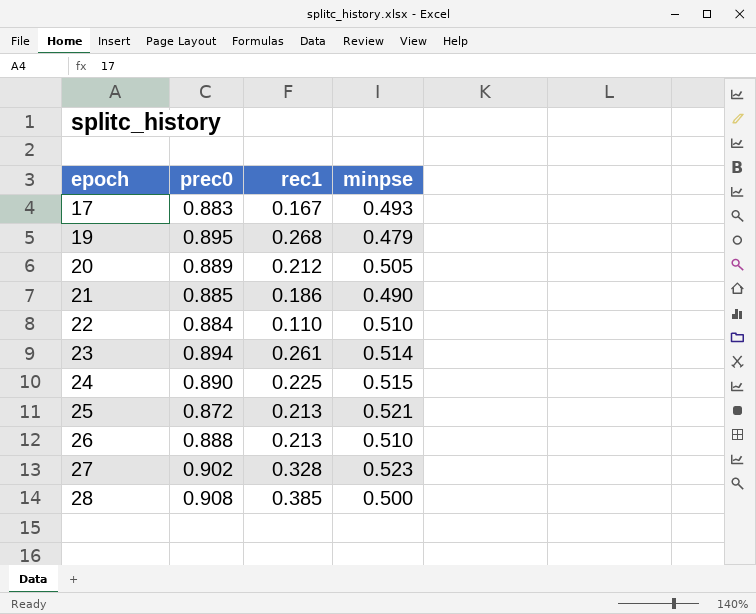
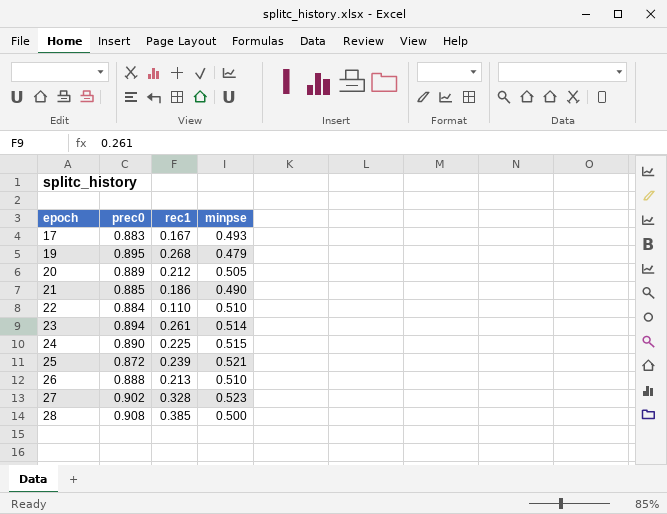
25 | rec1: 0.213 -> 0.239

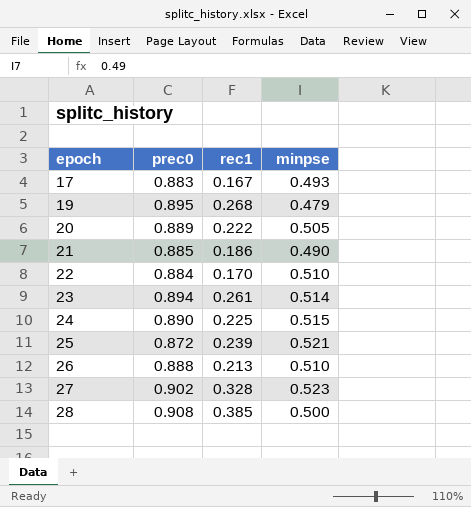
20 | rec1: 0.212 -> 0.222
22 | rec1: 0.110 -> 0.170

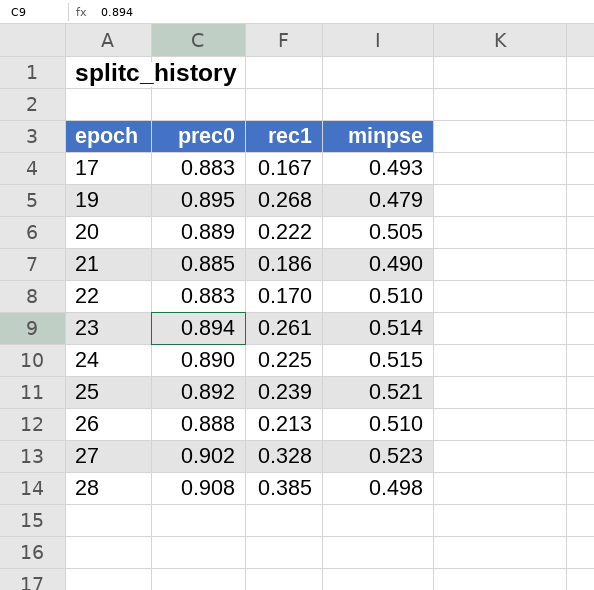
22 | prec0: 0.884 -> 0.883
25 | prec0: 0.872 -> 0.892
28 | minpse: 0.500 -> 0.498

